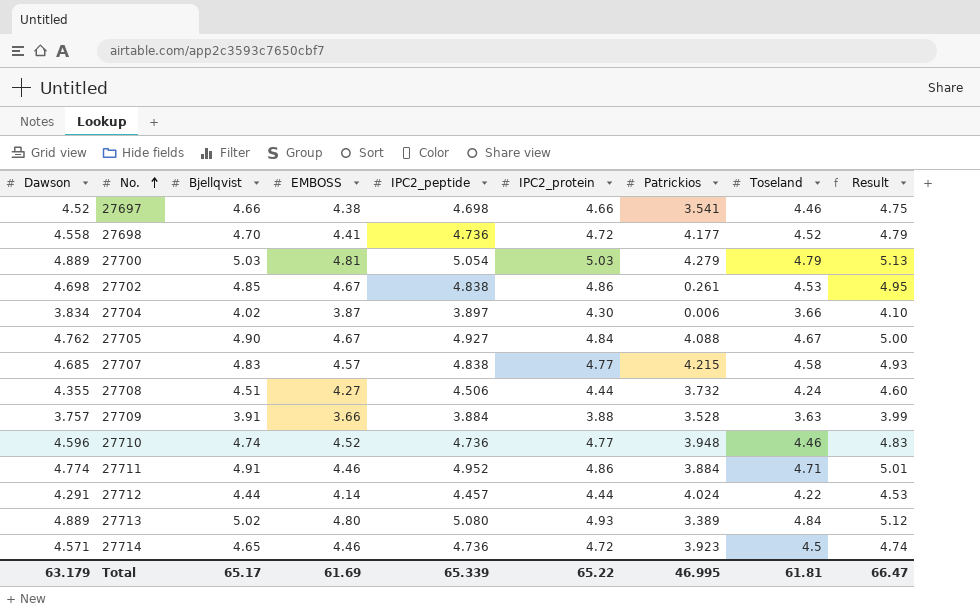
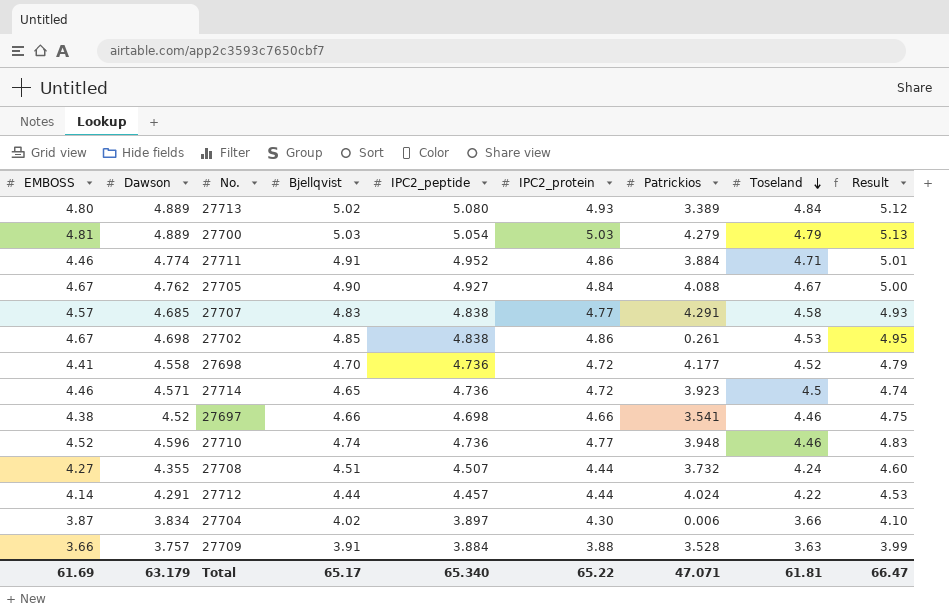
row order: No. ascending -> Toseland descending
column EMBOSS | position: 4 -> 1
27707 | Patrickios: 4.215 -> 4.291
27708 | IPC2_peptide: 4.506 -> 4.507
Total | IPC2_peptide: 65.339 -> 65.340
Total | Patrickios: 46.995 -> 47.071

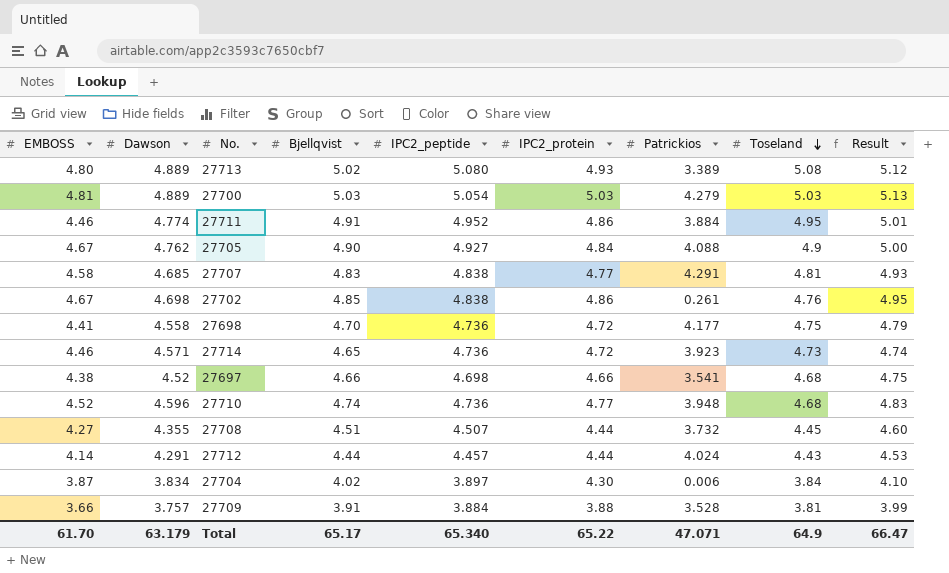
27713 | Toseland: 4.84 -> 5.08
27700 | Toseland: 4.79 -> 5.03
27711 | Toseland: 4.71 -> 4.95
27705 | Toseland: 4.67 -> 4.9
27707 | EMBOSS: 4.57 -> 4.58
27707 | Toseland: 4.58 -> 4.81
27702 | Toseland: 4.53 -> 4.76
27698 | Toseland: 4.52 -> 4.75
27714 | Toseland: 4.5 -> 4.73
27697 | Toseland: 4.46 -> 4.68
27710 | Toseland: 4.46 -> 4.68
27708 | Toseland: 4.24 -> 4.45
27712 | Toseland: 4.22 -> 4.43
27704 | Toseland: 3.66 -> 3.84
27709 | Toseland: 3.63 -> 3.81
Total | EMBOSS: 61.69 -> 61.70
Total | Toseland: 61.81 -> 64.9

